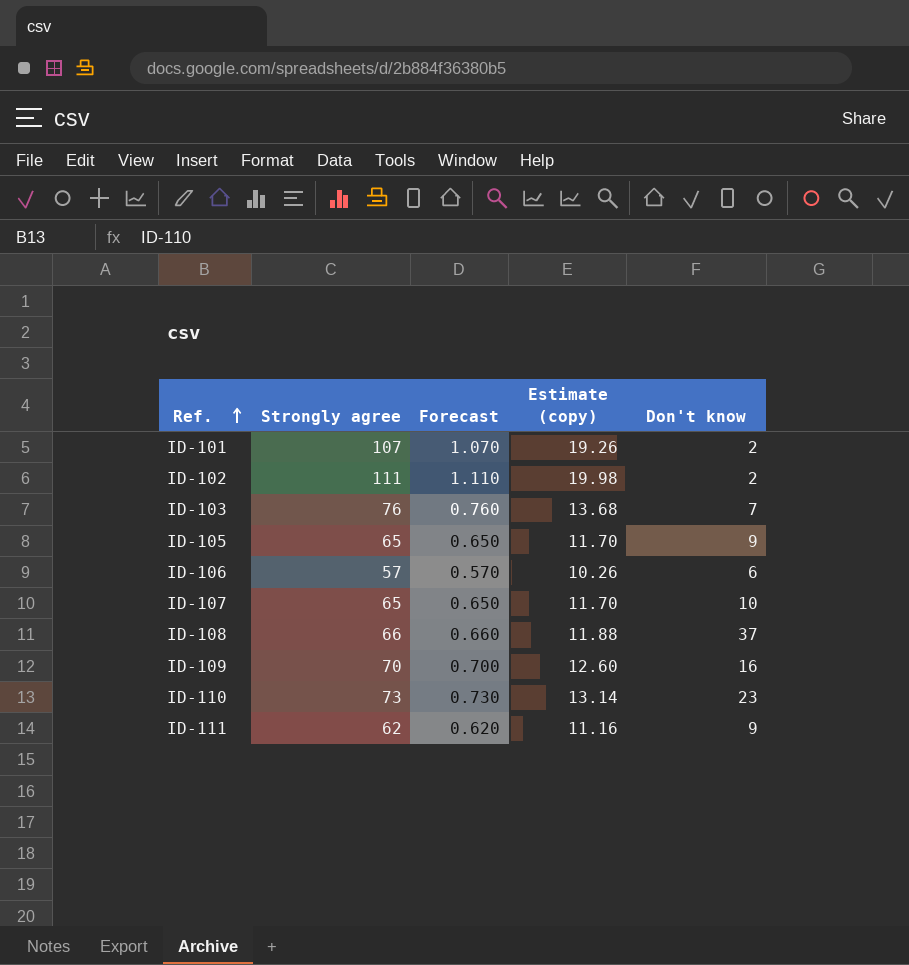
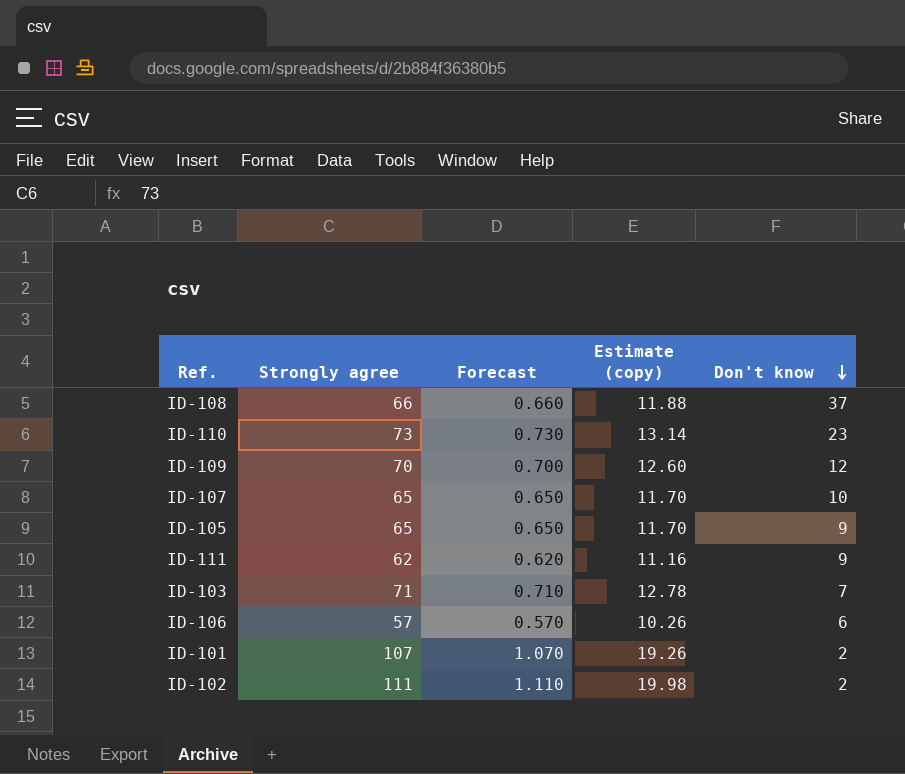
row order: Ref. ascending -> Don't know descending
ID-109 | Don't know: 16 -> 12
ID-103 | Strongly agree: 76 -> 71
ID-103 | Forecast: 0.760 -> 0.710
ID-103 | Estimate (copy): 13.68 -> 12.78

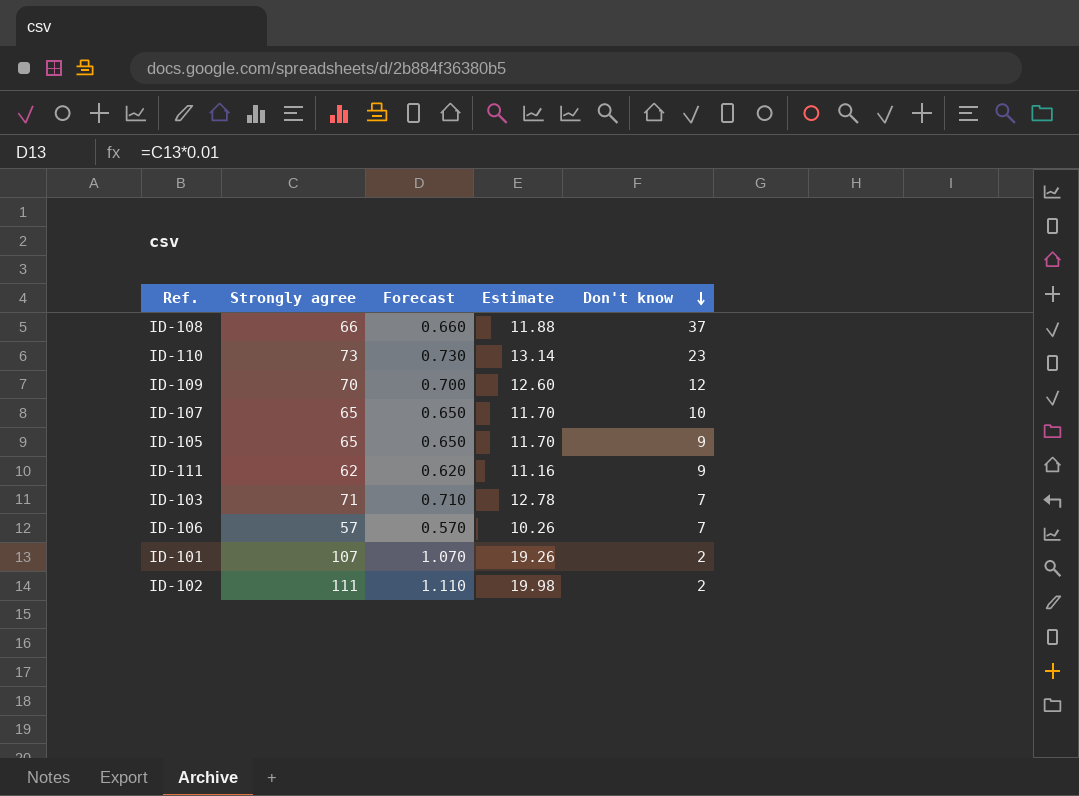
column name: Estimate (copy) -> Estimate
ID-106 | Don't know: 6 -> 7

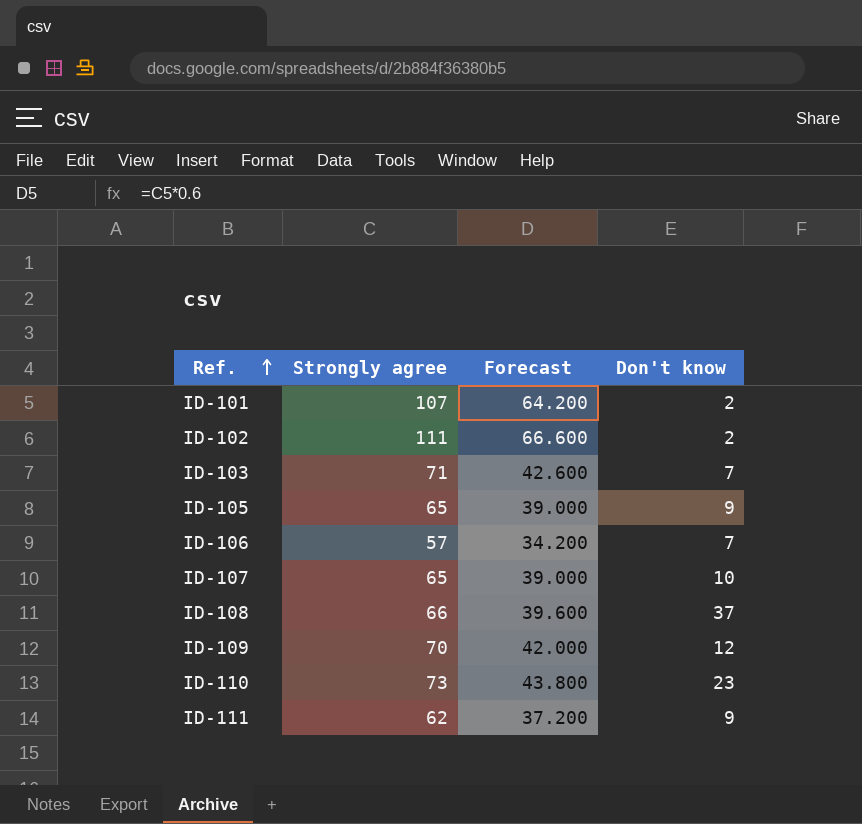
row order: Don't know descending -> Ref. ascending
column Estimate | formula: [Strongly agree] * 0.18 -> none
column Forecast | formula: [Strongly agree] * 0.01 -> [Strongly agree] * 0.6

